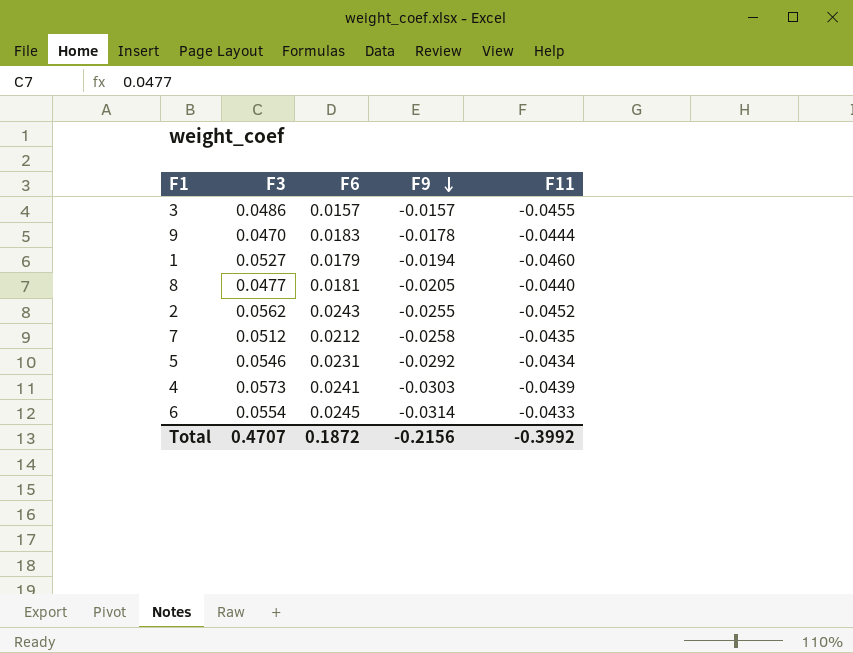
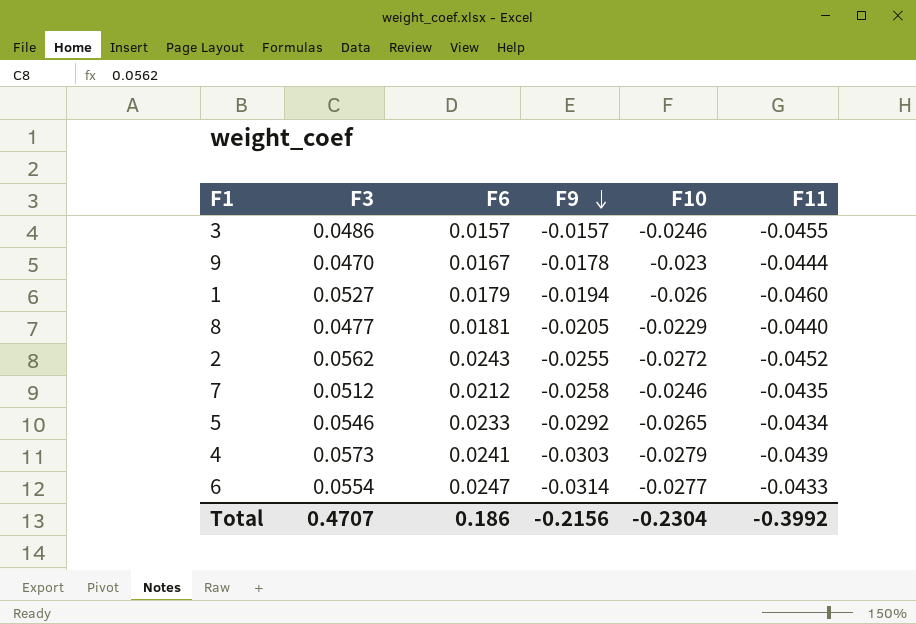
column F10 | position: none -> 5
9 | F6: 0.0183 -> 0.0167
5 | F6: 0.0231 -> 0.0233
6 | F6: 0.0245 -> 0.0247
Total | F6: 0.1872 -> 0.186

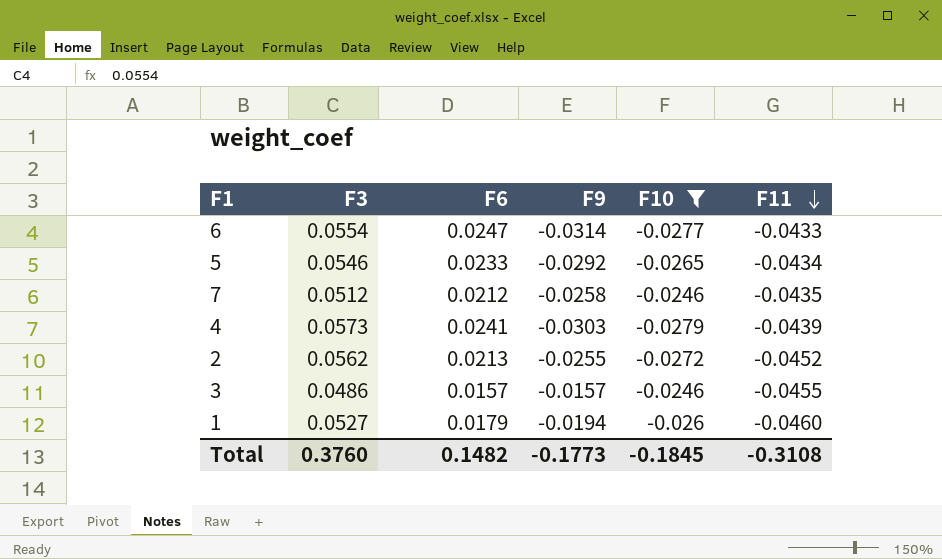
filter: none -> F10 <= -0.0246
row order: F9 descending -> F11 descending
2 | F6: 0.0243 -> 0.0213
Total | F3: 0.4707 -> 0.3760
Total | F6: 0.186 -> 0.1482
Total | F9: -0.2156 -> -0.1773
Total | F10: -0.2304 -> -0.1845
Total | F11: -0.3992 -> -0.3108

